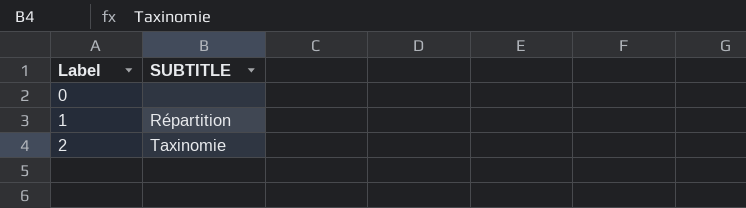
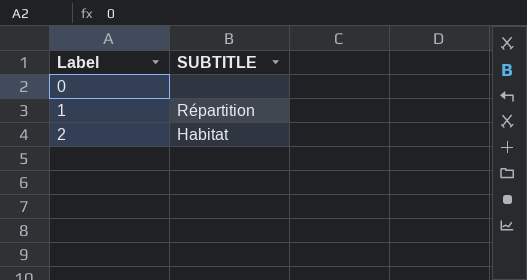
2 | SUBTITLE: Taxinomie -> Habitat

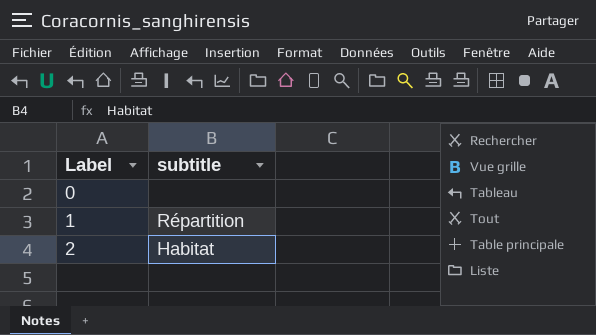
column name: SUBTITLE -> subtitle

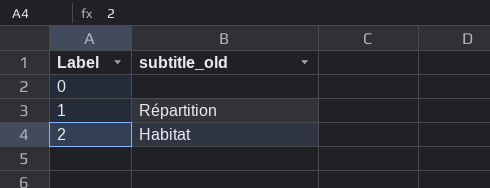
column name: subtitle -> subtitle_old

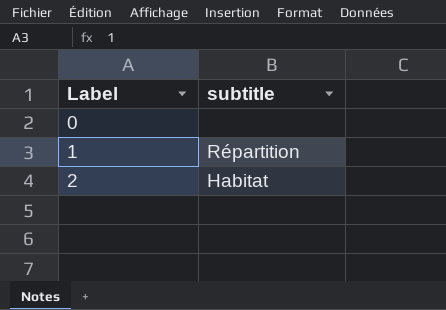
column name: subtitle_old -> subtitle

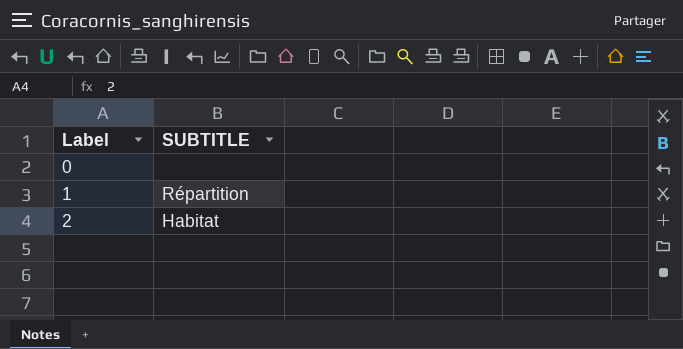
column name: subtitle -> SUBTITLE

